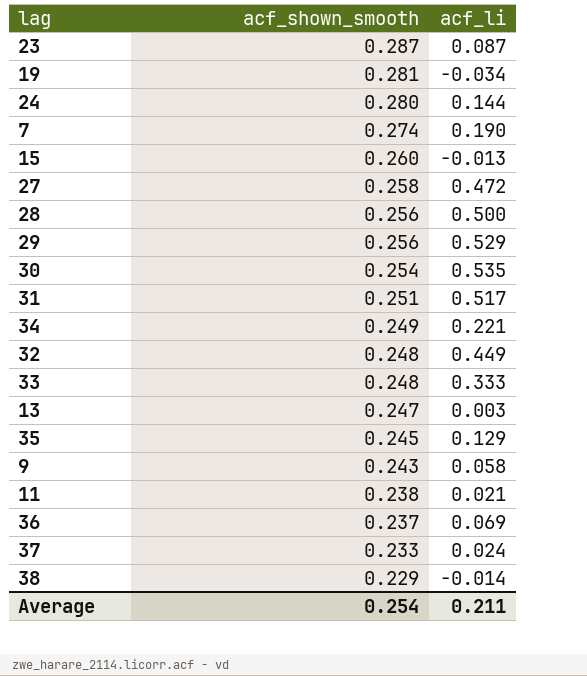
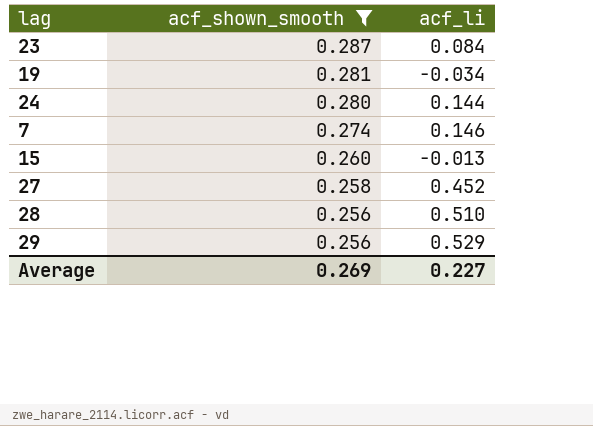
filter: none -> acf_shown_smooth >= 0.256
23 | acf_li: 0.087 -> 0.084
7 | acf_li: 0.190 -> 0.146
27 | acf_li: 0.472 -> 0.452
28 | acf_li: 0.500 -> 0.510
Average | acf_shown_smooth: 0.254 -> 0.269
Average | acf_li: 0.211 -> 0.227

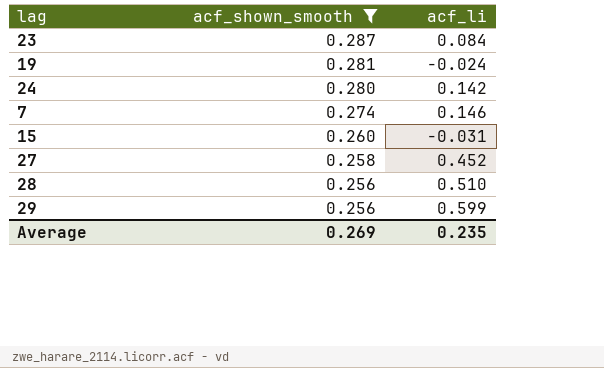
19 | acf_li: -0.034 -> -0.024
24 | acf_li: 0.144 -> 0.142
15 | acf_li: -0.013 -> -0.031
29 | acf_li: 0.529 -> 0.599
Average | acf_li: 0.227 -> 0.235

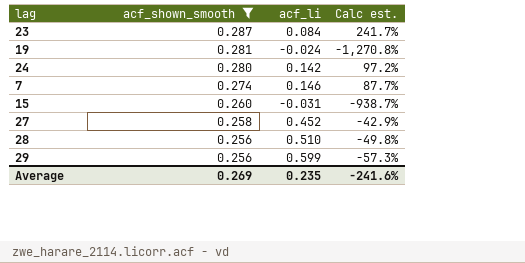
column Calc est. | formula: none -> ([acf_shown_smooth] - [acf_li]) / [acf_li]

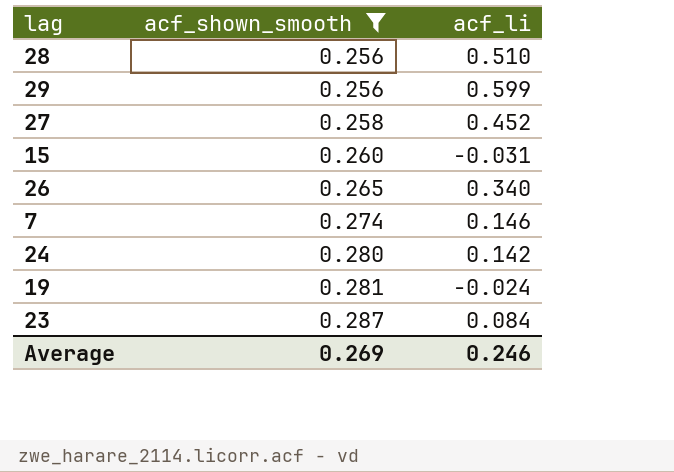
row order: acf_shown_smooth descending -> acf_shown_smooth ascending
column Calc est. | formula: ([acf_shown_smooth] - [acf_li]) / [acf_li] -> none
row 26: none -> 0.265 | 0.340
Average | acf_li: 0.235 -> 0.246

